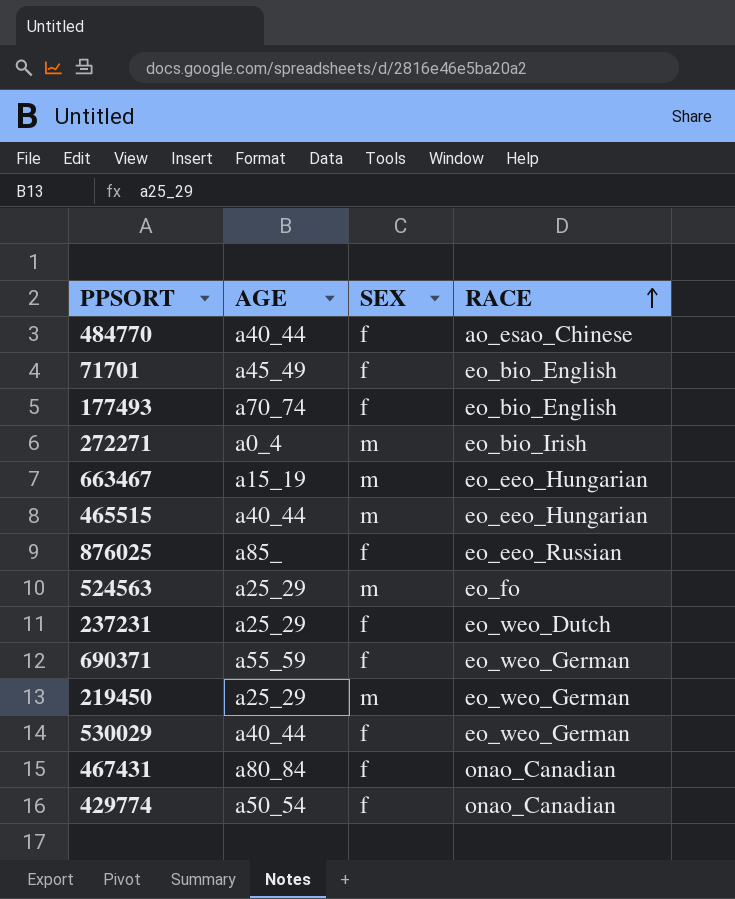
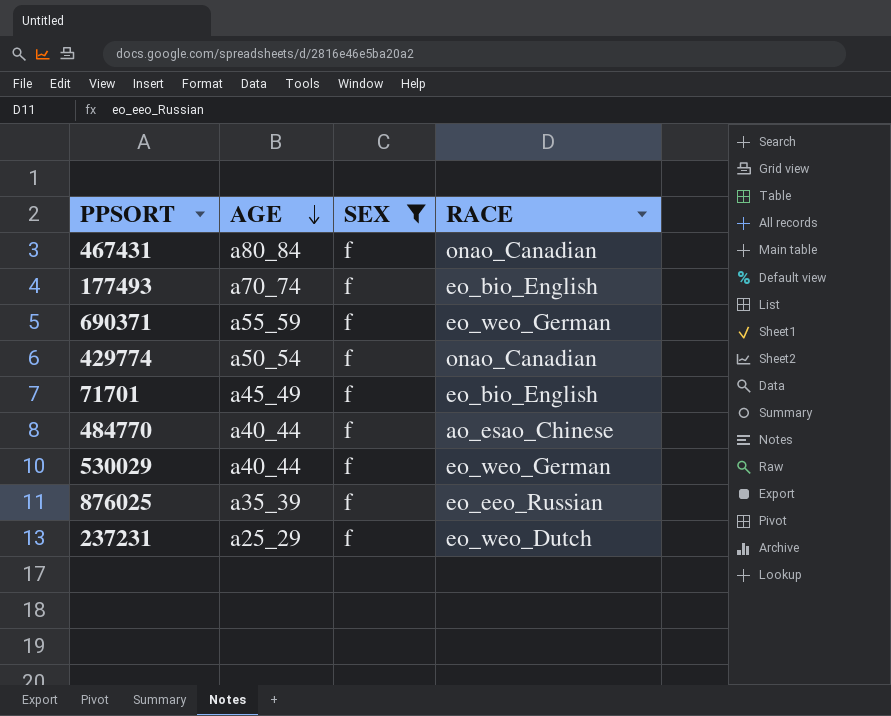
filter: none -> SEX = f
row order: RACE ascending -> AGE descending
876025 | AGE: a85_ -> a35_39

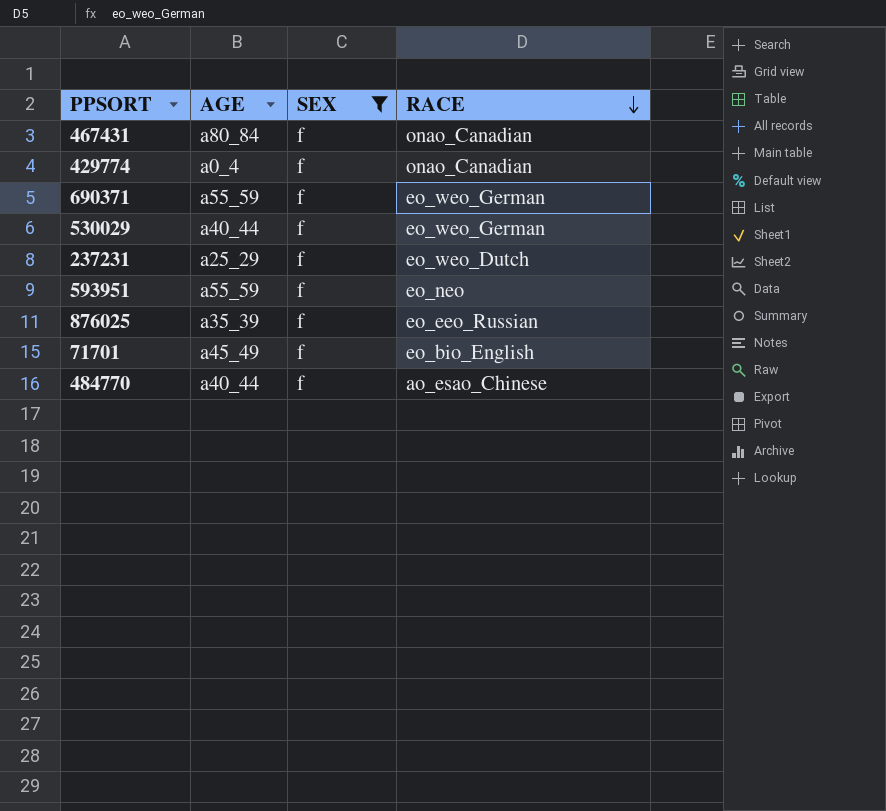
row order: AGE descending -> RACE descending
row 177493: a70_74 | f | eo_bio_English -> none
429774 | AGE: a50_54 -> a0_4
row 593951: none -> a55_59 | f | eo_neo

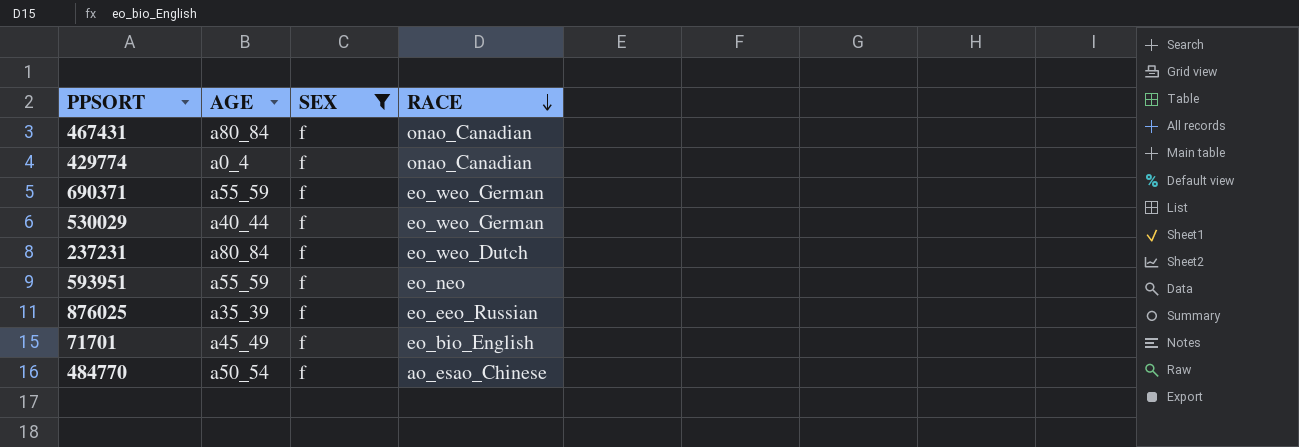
237231 | AGE: a25_29 -> a80_84
484770 | AGE: a40_44 -> a50_54

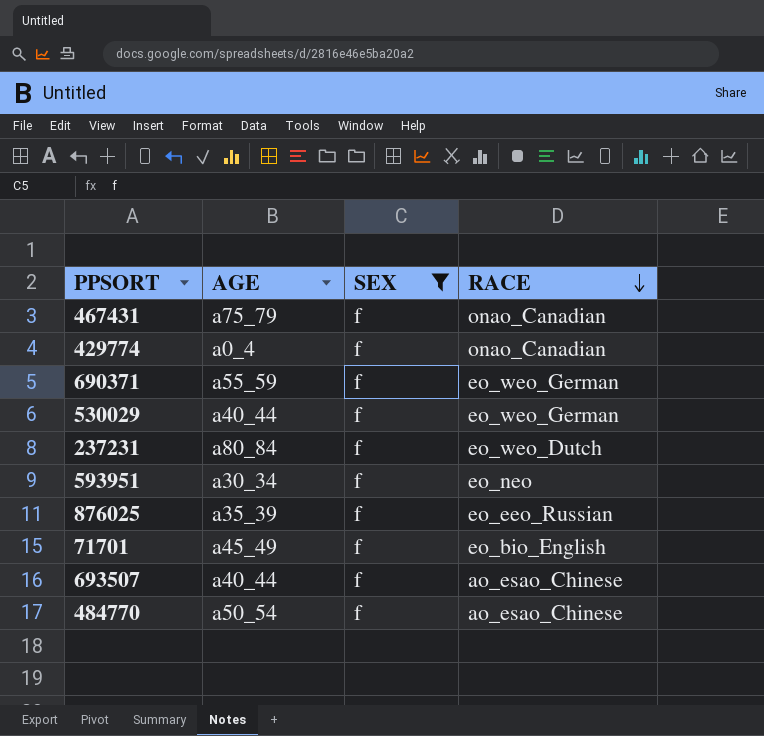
467431 | AGE: a80_84 -> a75_79
593951 | AGE: a55_59 -> a30_34
row 693507: none -> a40_44 | f | ao_esao_Chinese

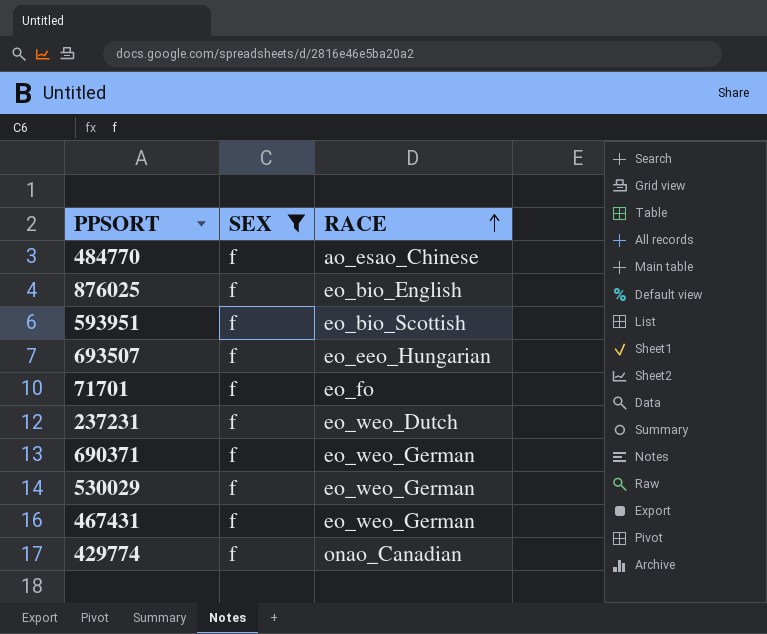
row order: RACE descending -> RACE ascending
column AGE | position: 2 -> none
876025 | RACE: eo_eeo_Russian -> eo_bio_English
593951 | RACE: eo_neo -> eo_bio_Scottish
693507 | RACE: ao_esao_Chinese -> eo_eeo_Hungarian
71701 | RACE: eo_bio_English -> eo_fo
467431 | RACE: onao_Canadian -> eo_weo_German

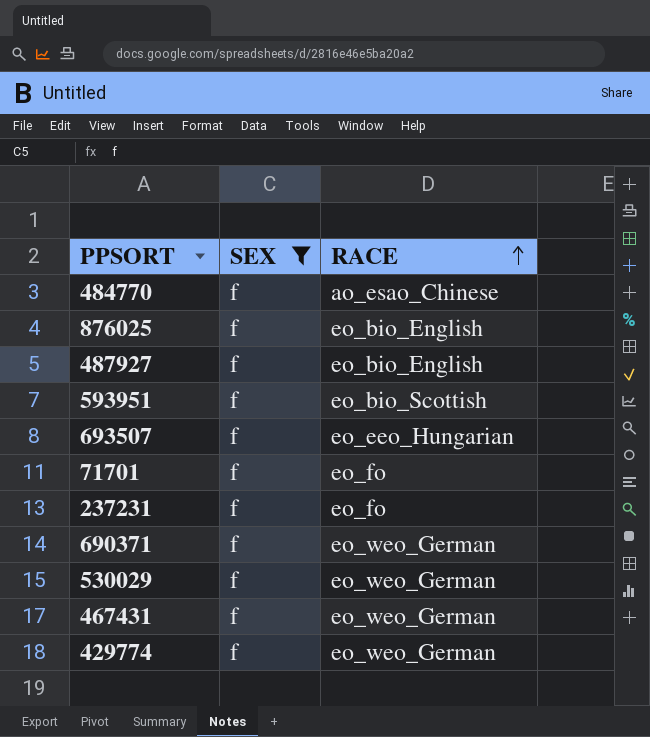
row 487927: none -> f | eo_bio_English
237231 | RACE: eo_weo_Dutch -> eo_fo
429774 | RACE: onao_Canadian -> eo_weo_German

